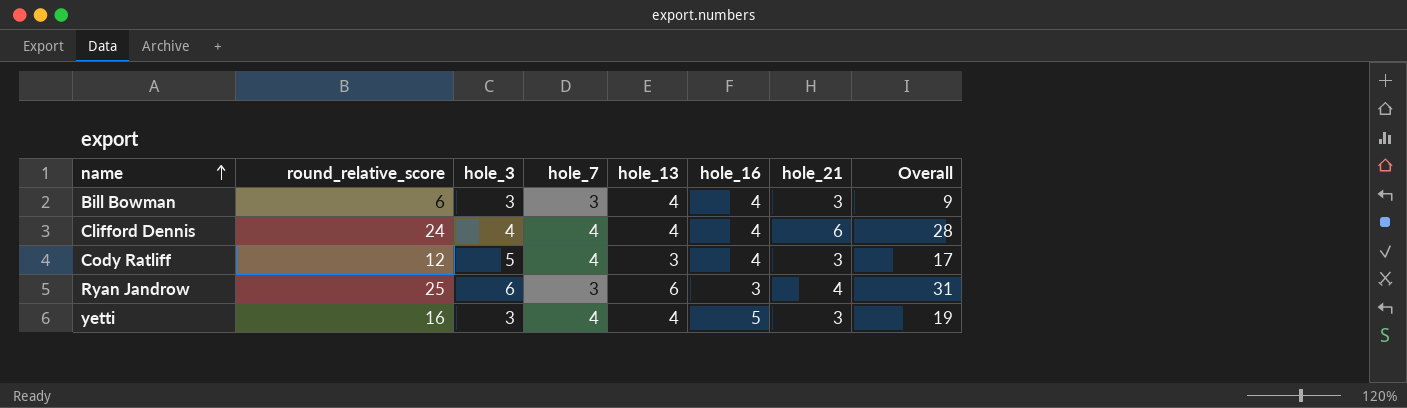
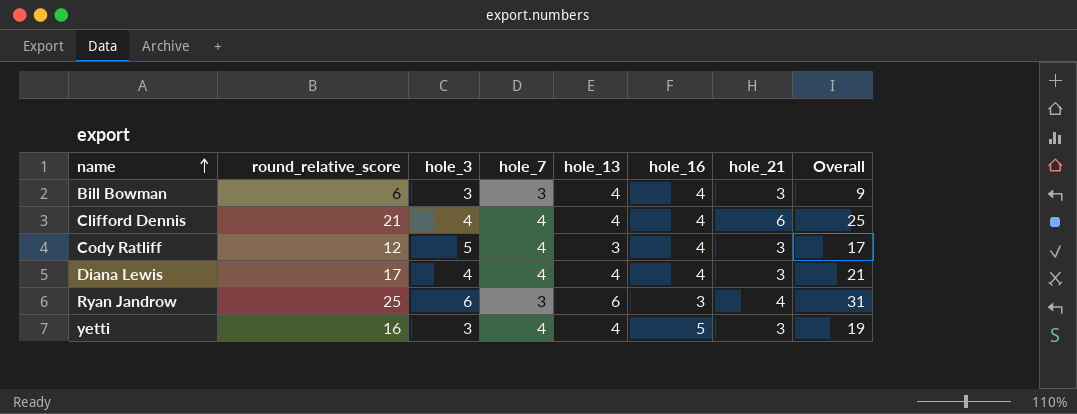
Clifford Dennis | round_relative_score: 24 -> 21
Clifford Dennis | Overall: 28 -> 25
row Diana Lewis: none -> 17 | 4 | 4 | 4 | 4 | 3 | 21

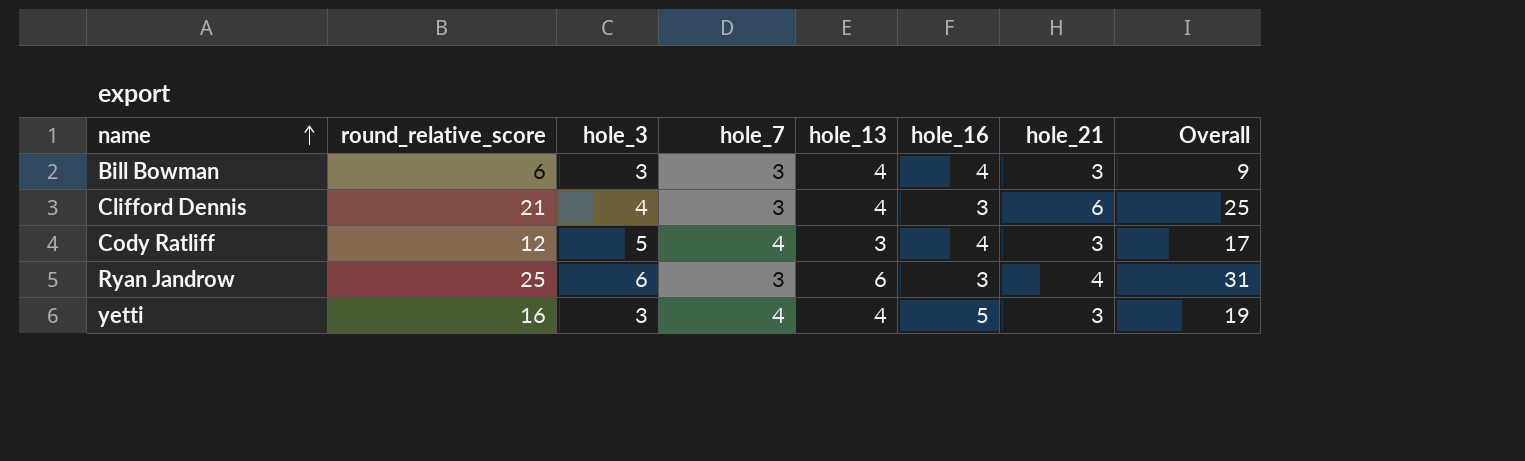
row Diana Lewis: 17 | 4 | 4 | 4 | 4 | 3 | 21 -> none
Clifford Dennis | hole_7: 4 -> 3
Clifford Dennis | hole_16: 4 -> 3

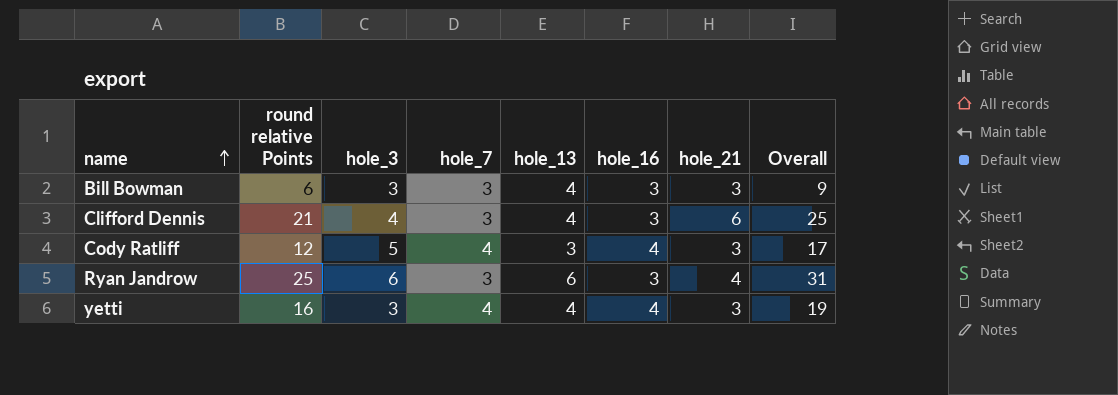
column name: round_relative_score -> round relative Points
Bill Bowman | hole_16: 4 -> 3
yetti | hole_16: 5 -> 4

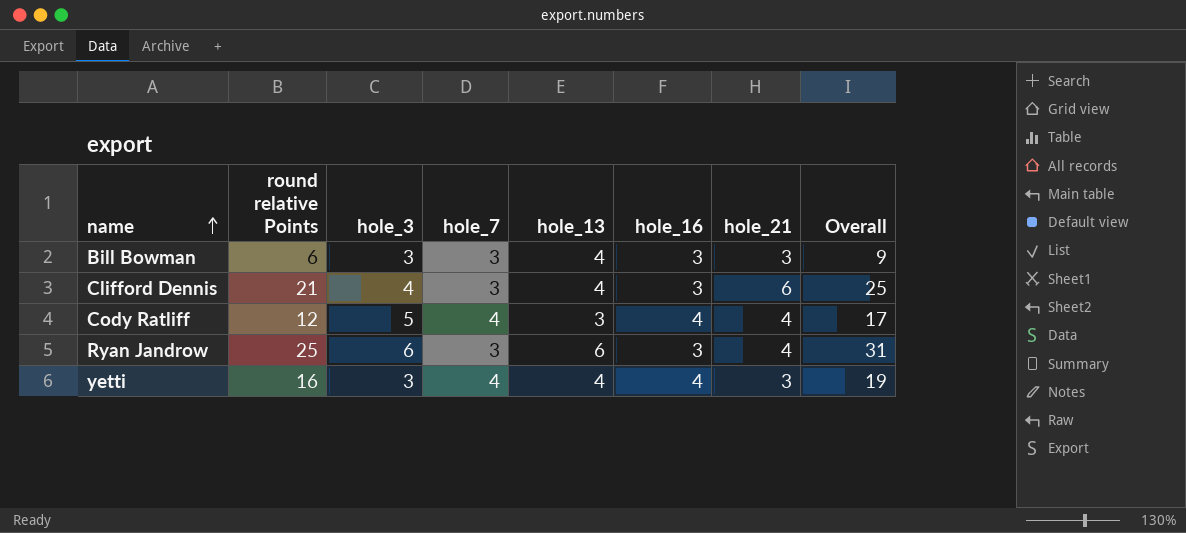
Cody Ratliff | hole_21: 3 -> 4

